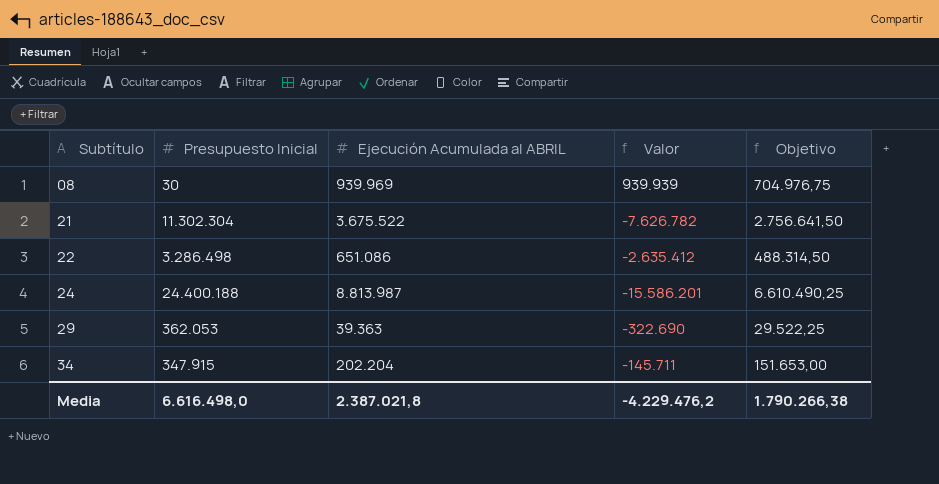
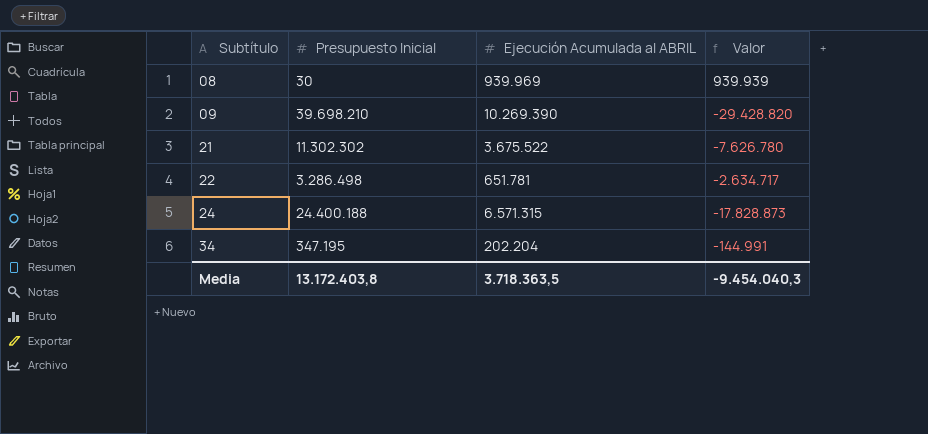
column Objetivo | formula: [Ejecución Acumulada al ABRIL] * 0,75 -> none
row 29: 362.053 | 39.363 | -322.690 | 29.522,25 -> none
row 09: none -> 39.698.210 | 10.269.390 | -29.428.820
21 | Presupuesto Inicial: 11.302.304 -> 11.302.302
21 | Valor: -7.626.782 -> -7.626.780
22 | Ejecución Acumulada al ABRIL: 651.086 -> 651.781
22 | Valor: -2.635.412 -> -2.634.717
24 | Ejecución Acumulada al ABRIL: 8.813.987 -> 6.571.315
24 | Valor: -15.586.201 -> -17.828.873
34 | Presupuesto Inicial: 347.915 -> 347.195
34 | Valor: -145.711 -> -144.991
Media | Presupuesto Inicial: 6.616.498,0 -> 13.172.403,8
Media | Ejecución Acumulada al ABRIL: 2.387.021,8 -> 3.718.363,5
Media | Valor: -4.229.476,2 -> -9.454.040,3

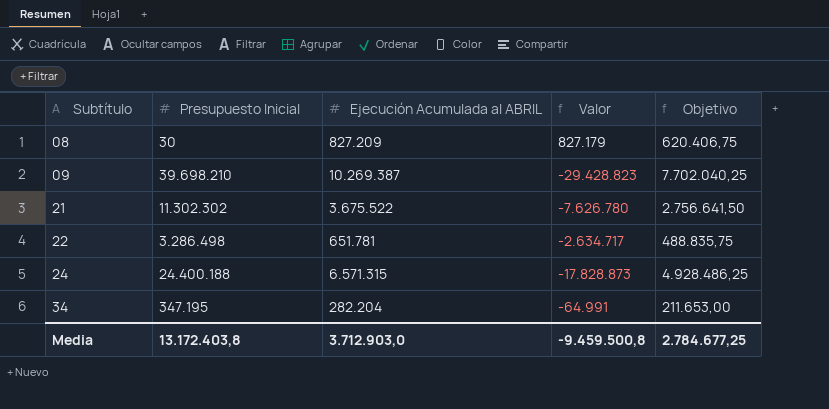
column Objetivo | formula: none -> [Ejecución Acumulada al ABRIL] * 0,75
08 | Ejecución Acumulada al ABRIL: 939.969 -> 827.209
08 | Valor: 939.939 -> 827.179
09 | Ejecución Acumulada al ABRIL: 10.269.390 -> 10.269.387
09 | Valor: -29.428.820 -> -29.428.823
34 | Ejecución Acumulada al ABRIL: 202.204 -> 282.204
34 | Valor: -144.991 -> -64.991
Media | Ejecución Acumulada al ABRIL: 3.718.363,5 -> 3.712.903,0
Media | Valor: -9.454.040,3 -> -9.459.500,8

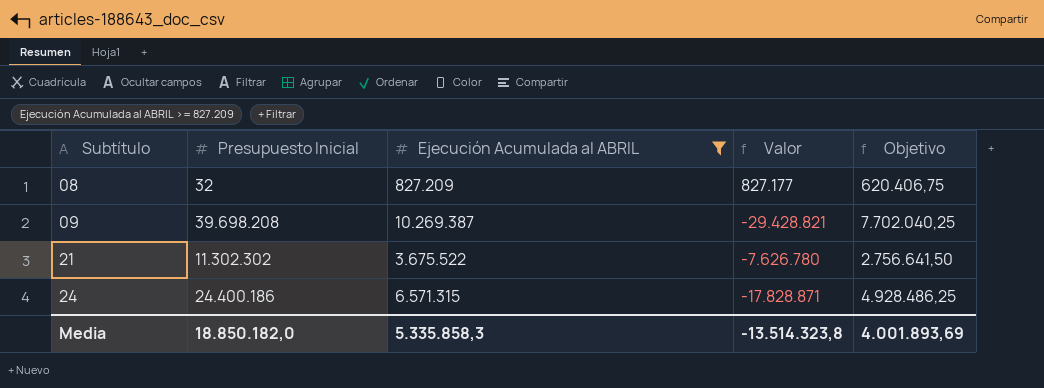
filter: none -> Ejecución Acumulada al ABRIL >= 827.209
08 | Presupuesto Inicial: 30 -> 32
08 | Valor: 827.179 -> 827.177
09 | Presupuesto Inicial: 39.698.210 -> 39.698.208
09 | Valor: -29.428.823 -> -29.428.821
24 | Presupuesto Inicial: 24.400.188 -> 24.400.186
24 | Valor: -17.828.873 -> -17.828.871
Media | Presupuesto Inicial: 13.172.403,8 -> 18.850.182,0
Media | Ejecución Acumulada al ABRIL: 3.712.903,0 -> 5.335.858,3
Media | Valor: -9.459.500,8 -> -13.514.323,8
Media | Objetivo: 2.784.677,25 -> 4.001.893,69

